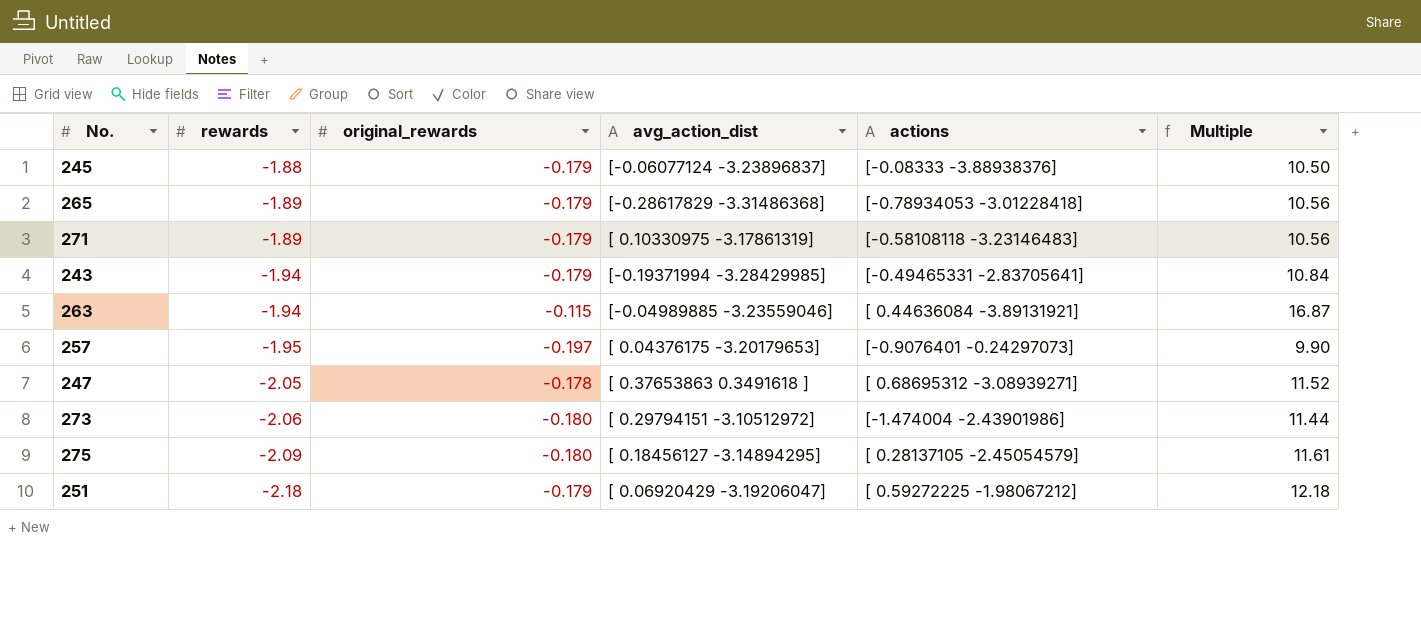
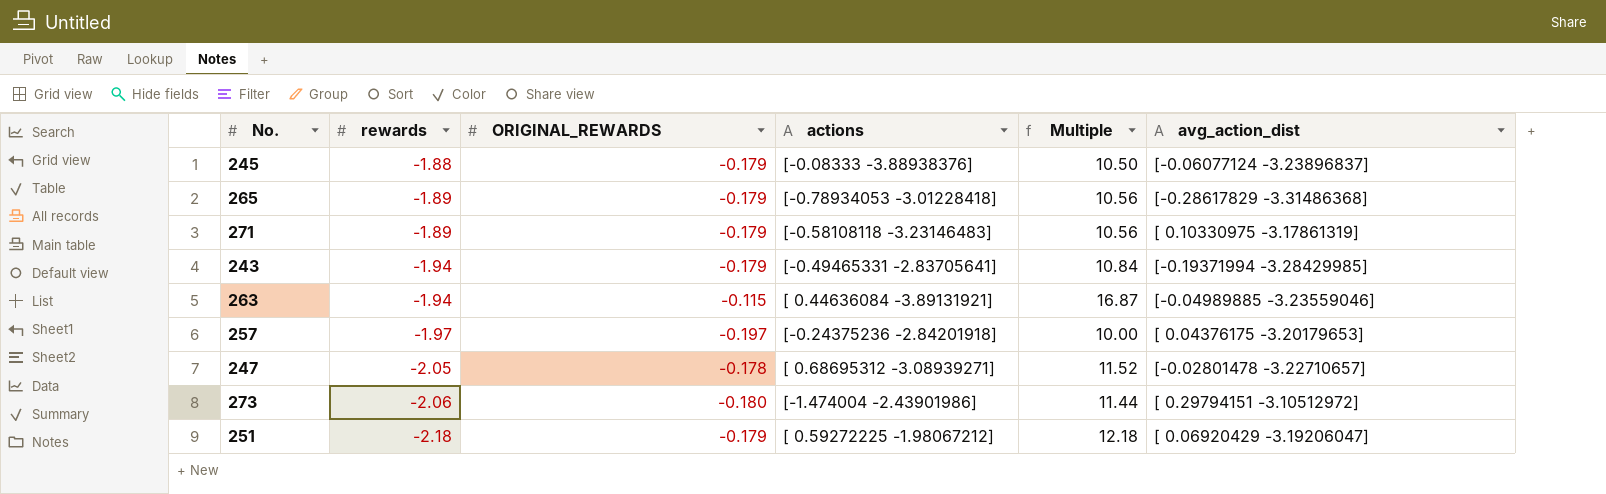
column name: original_rewards -> ORIGINAL_REWARDS
column avg_action_dist | position: 4 -> 6
row 275: -2.09 | -0.180 | [ 0.18456127 -3.14894295] | [ 0.28137105 -2.45054579] | 11.61 -> none
257 | rewards: -1.95 -> -1.97
257 | actions: [-0.9076401 -0.24297073] -> [-0.24375236 -2.84201918]
257 | Multiple: 9.90 -> 10.00
247 | avg_action_dist: [ 0.37653863 0.3491618 ] -> [-0.02801478 -3.22710657]

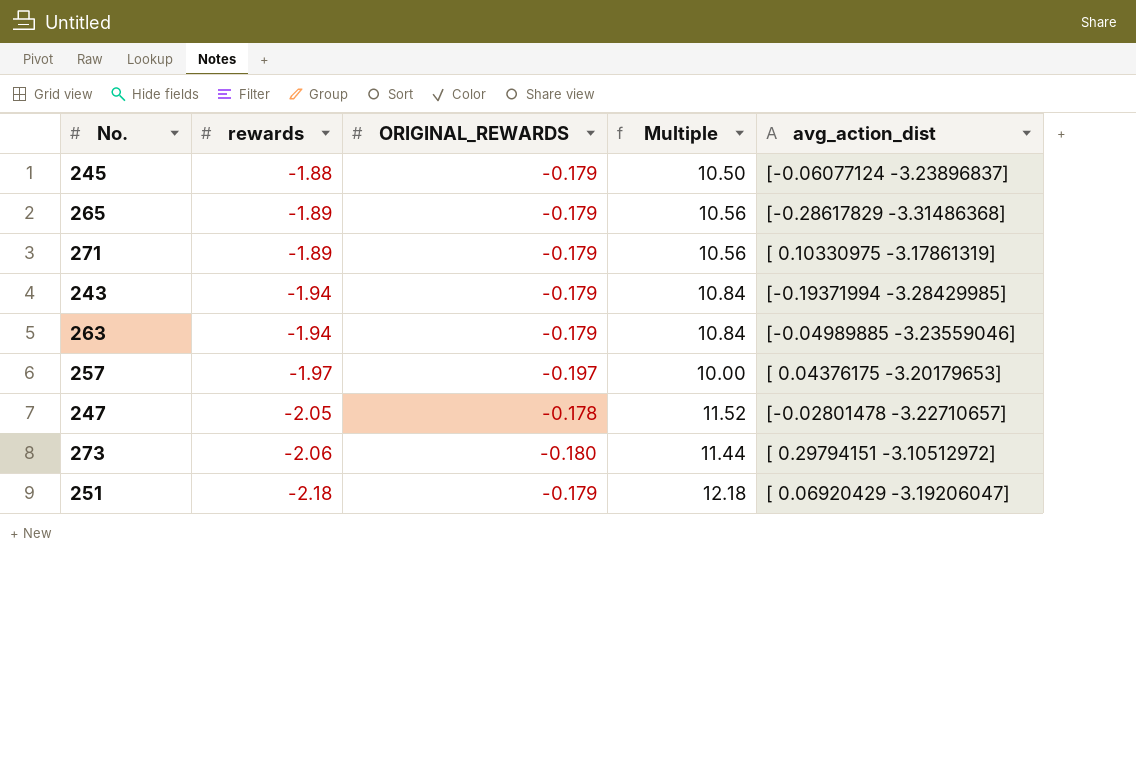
column actions | position: 4 -> none
263 | ORIGINAL_REWARDS: -0.115 -> -0.179
263 | Multiple: 16.87 -> 10.84

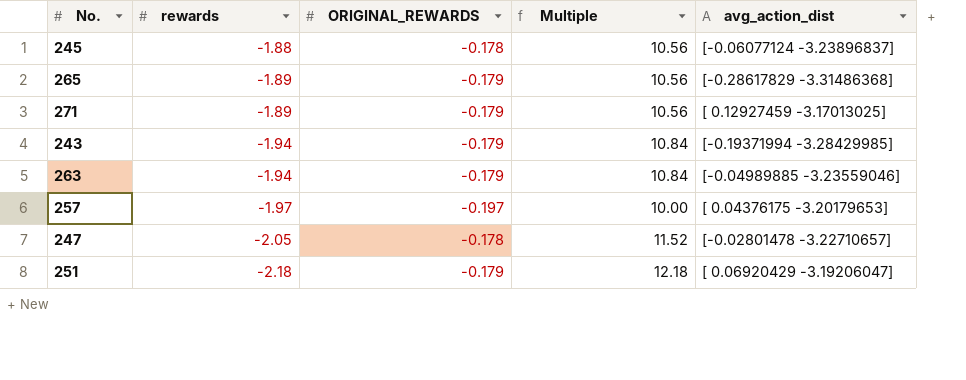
row 273: -2.06 | -0.180 | 11.44 | [ 0.29794151 -3.10512972] -> none
245 | ORIGINAL_REWARDS: -0.179 -> -0.178
245 | Multiple: 10.50 -> 10.56
271 | avg_action_dist: [ 0.10330975 -3.17861319] -> [ 0.12927459 -3.17013025]

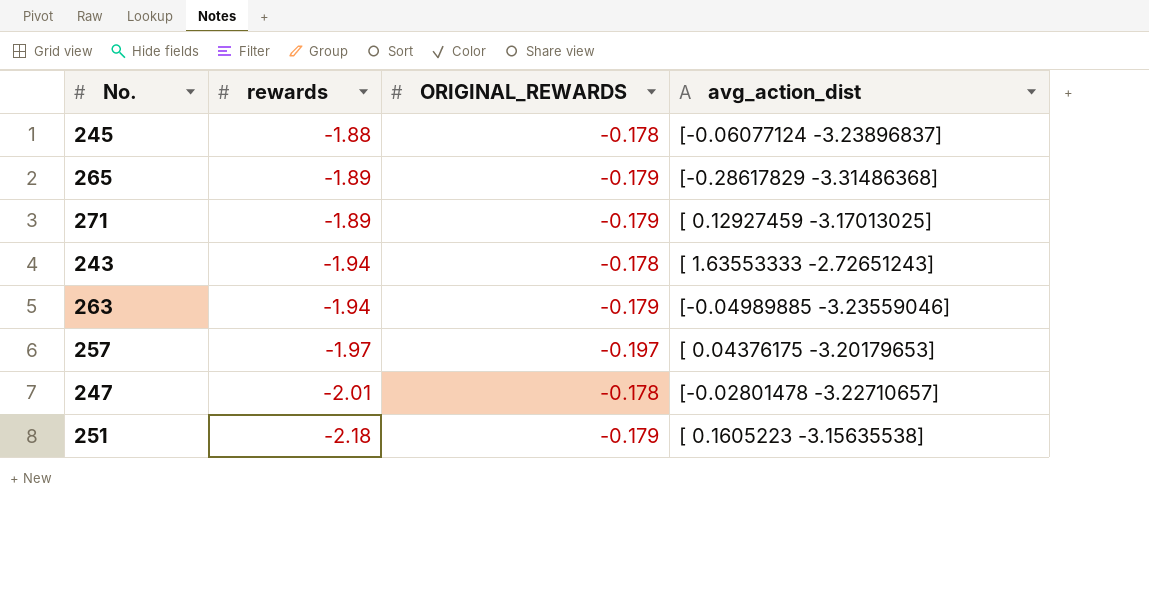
column Multiple | formula: [rewards] / [ORIGINAL_REWARDS] -> none
243 | ORIGINAL_REWARDS: -0.179 -> -0.178
243 | avg_action_dist: [-0.19371994 -3.28429985] -> [ 1.63553333 -2.72651243]
247 | rewards: -2.05 -> -2.01
251 | avg_action_dist: [ 0.06920429 -3.19206047] -> [ 0.1605223 -3.15635538]

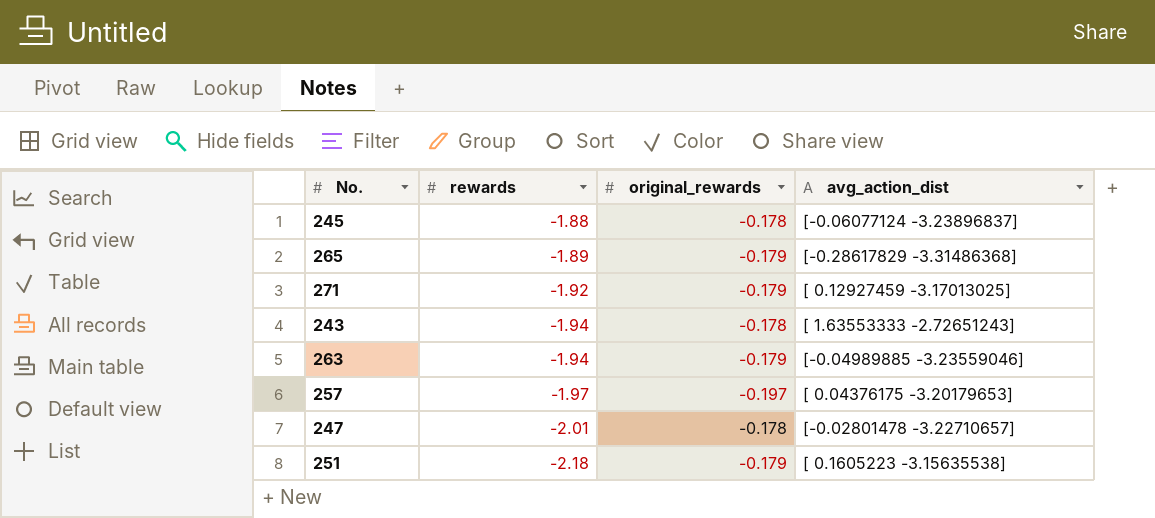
column name: ORIGINAL_REWARDS -> original_rewards
271 | rewards: -1.89 -> -1.92

